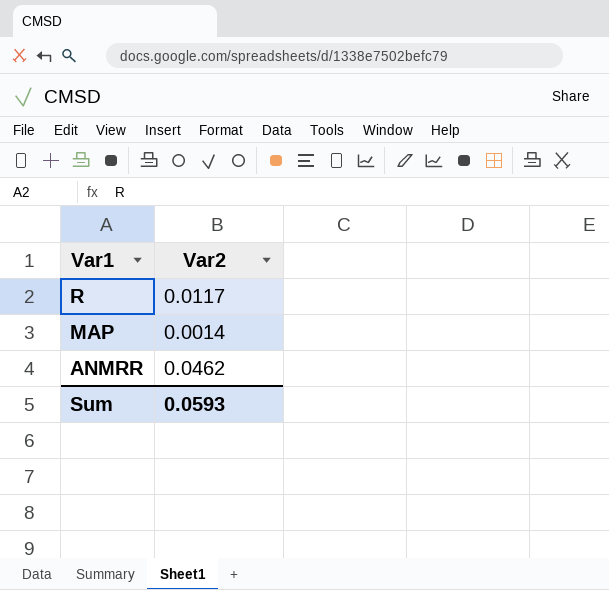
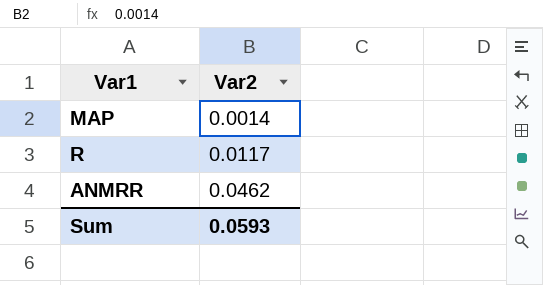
row order: Var1 descending -> Var2 ascending

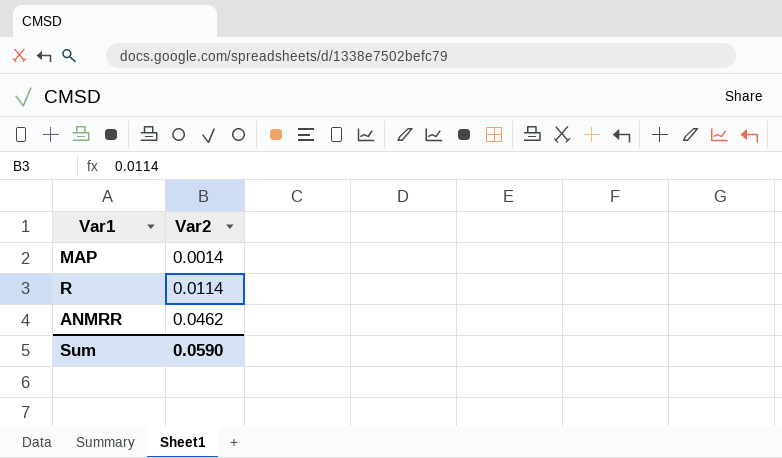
R | Var2: 0.0117 -> 0.0114
Sum | Var2: 0.0593 -> 0.0590

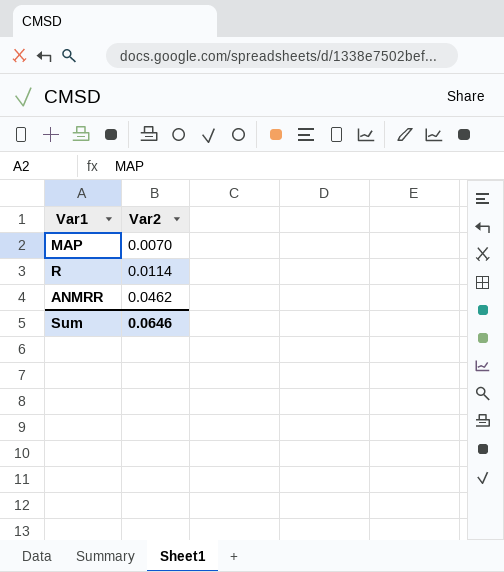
MAP | Var2: 0.0014 -> 0.0070
Sum | Var2: 0.0590 -> 0.0646

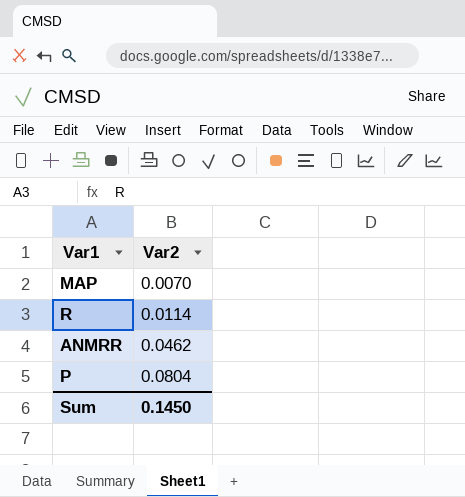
row P: none -> 0.0804
Sum | Var2: 0.0646 -> 0.1450

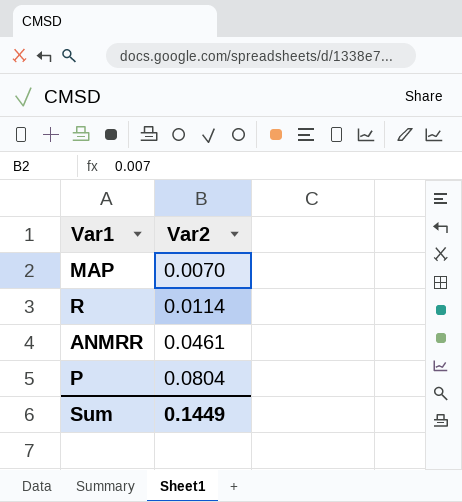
ANMRR | Var2: 0.0462 -> 0.0461
Sum | Var2: 0.1450 -> 0.1449

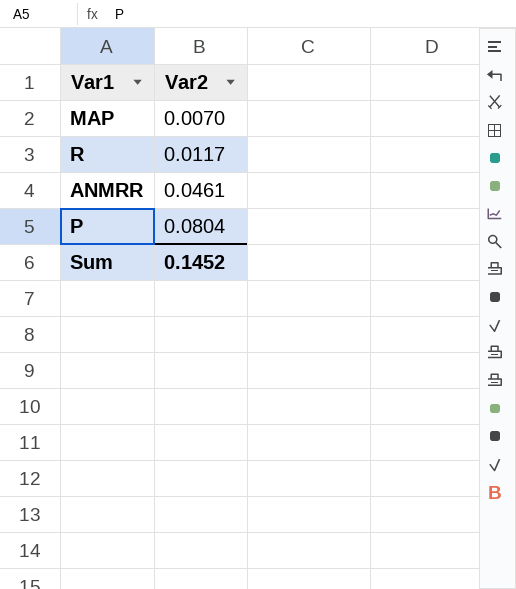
R | Var2: 0.0114 -> 0.0117
Sum | Var2: 0.1449 -> 0.1452

